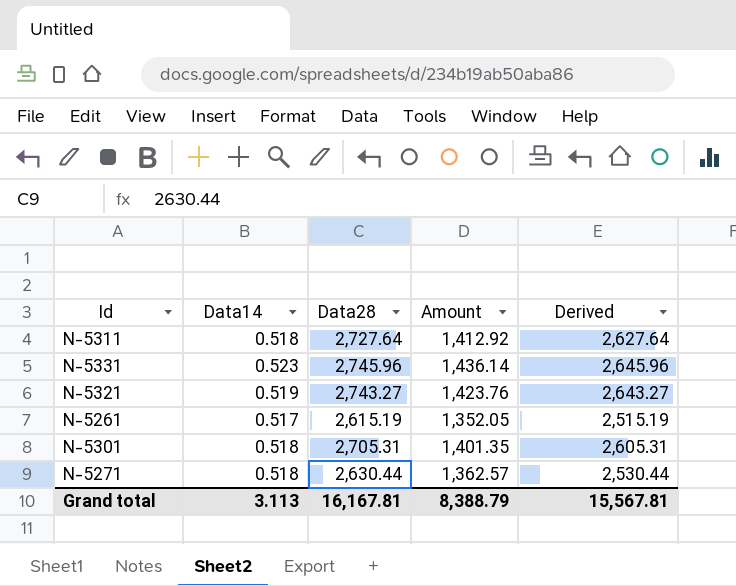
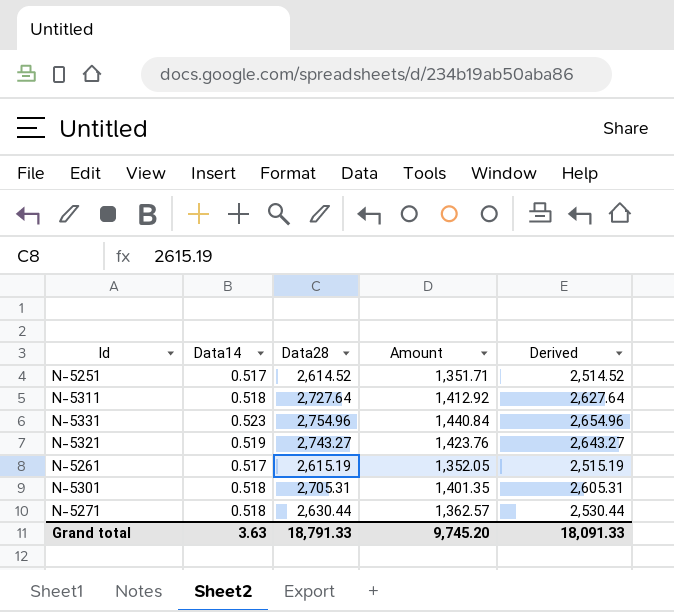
row N-5251: none -> 0.517 | 2,614.52 | 1,351.71 | 2,514.52
N-5331 | Data28: 2,745.96 -> 2,754.96
N-5331 | Amount: 1,436.14 -> 1,440.84
N-5331 | Derived: 2,645.96 -> 2,654.96
Grand total | Data14: 3.113 -> 3.63
Grand total | Data28: 16,167.81 -> 18,791.33
Grand total | Amount: 8,388.79 -> 9,745.20
Grand total | Derived: 15,567.81 -> 18,091.33

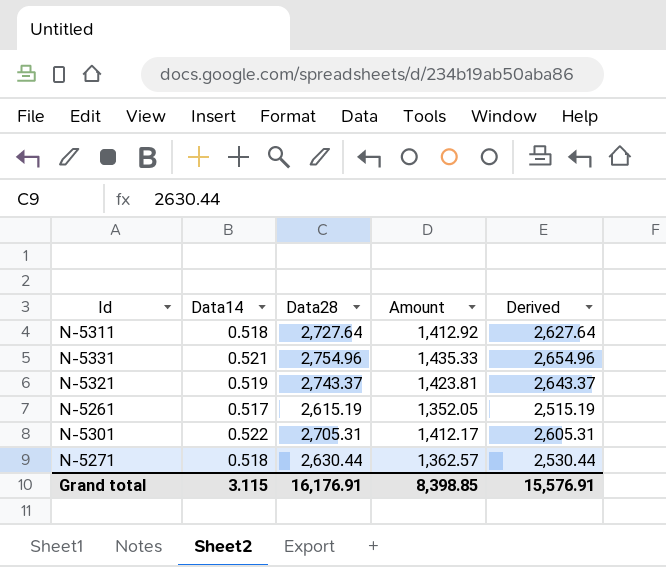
row N-5251: 0.517 | 2,614.52 | 1,351.71 | 2,514.52 -> none
N-5331 | Data14: 0.523 -> 0.521
N-5331 | Amount: 1,440.84 -> 1,435.33
N-5321 | Data28: 2,743.27 -> 2,743.37
N-5321 | Amount: 1,423.76 -> 1,423.81
N-5321 | Derived: 2,643.27 -> 2,643.37
N-5301 | Data14: 0.518 -> 0.522
N-5301 | Amount: 1,401.35 -> 1,412.17
Grand total | Data14: 3.63 -> 3.115
Grand total | Data28: 18,791.33 -> 16,176.91
Grand total | Amount: 9,745.20 -> 8,398.85
Grand total | Derived: 18,091.33 -> 15,576.91

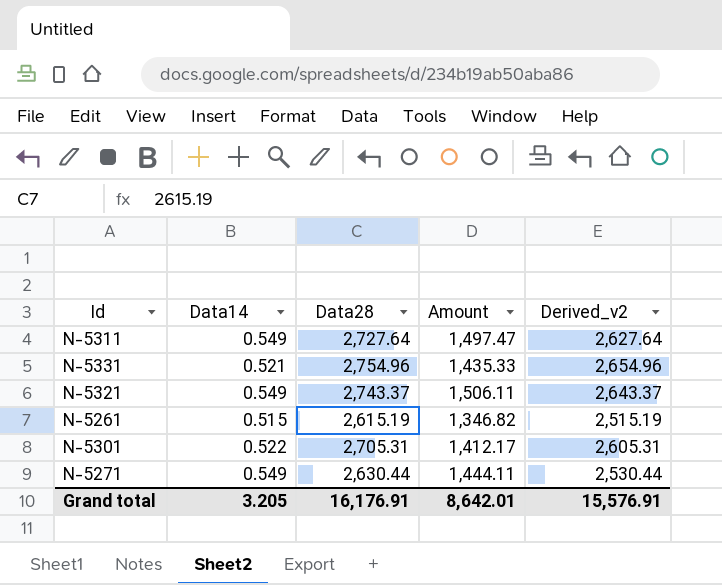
column name: Derived -> Derived_v2
N-5311 | Data14: 0.518 -> 0.549
N-5311 | Amount: 1,412.92 -> 1,497.47
N-5321 | Data14: 0.519 -> 0.549
N-5321 | Amount: 1,423.81 -> 1,506.11
N-5261 | Data14: 0.517 -> 0.515
N-5261 | Amount: 1,352.05 -> 1,346.82
N-5271 | Data14: 0.518 -> 0.549
N-5271 | Amount: 1,362.57 -> 1,444.11
Grand total | Data14: 3.115 -> 3.205
Grand total | Amount: 8,398.85 -> 8,642.01

